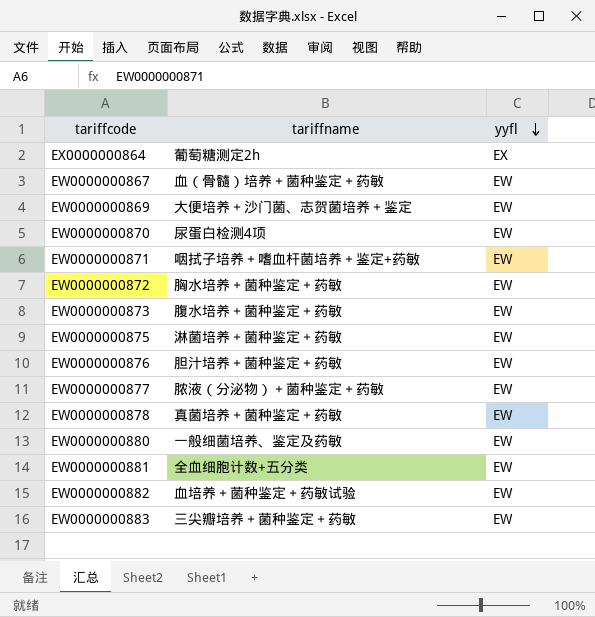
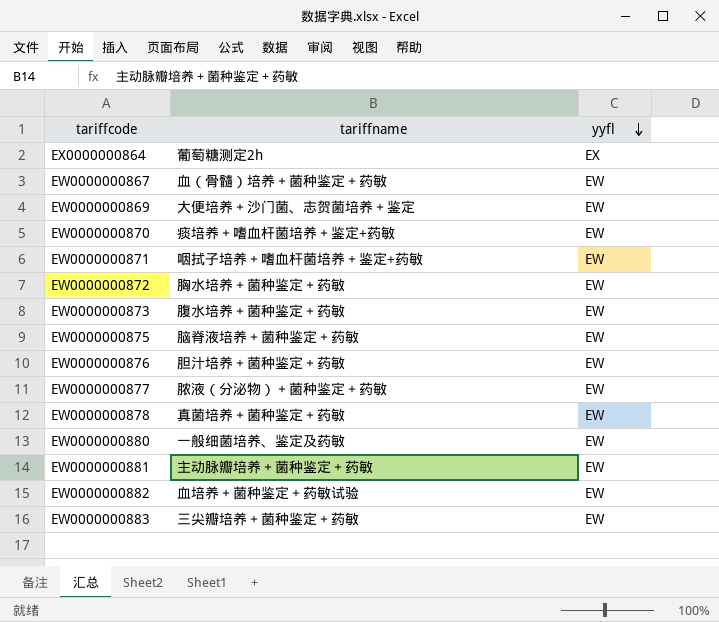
EW0000000870 | tariffname: 尿蛋白检测4项 -> 痰培养＋嗜血杆菌培养＋鉴定+药敏
EW0000000875 | tariffname: 淋菌培养＋菌种鉴定＋药敏 -> 脑脊液培养＋菌种鉴定＋药敏
EW0000000881 | tariffname: 全血细胞计数+五分类 -> 主动脉瓣培养＋菌种鉴定＋药敏

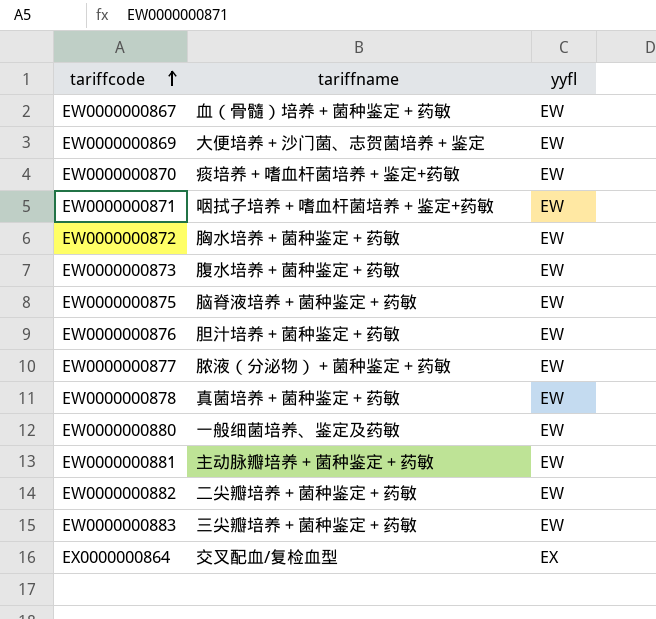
row order: yyfl descending -> tariffcode ascending
EW0000000882 | tariffname: 血培养＋菌种鉴定＋药敏试验 -> 二尖瓣培养＋菌种鉴定＋药敏
EX0000000864 | tariffname: 葡萄糖测定2h -> 交叉配血/复检血型

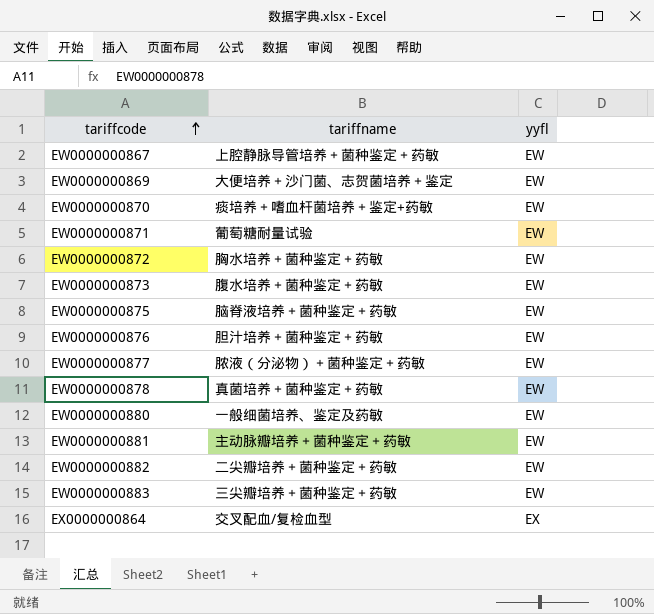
EW0000000867 | tariffname: 血（骨髓）培养＋菌种鉴定＋药敏 -> 上腔静脉导管培养＋菌种鉴定＋药敏
EW0000000871 | tariffname: 咽拭子培养＋嗜血杆菌培养＋鉴定+药敏 -> 葡萄糖耐量试验

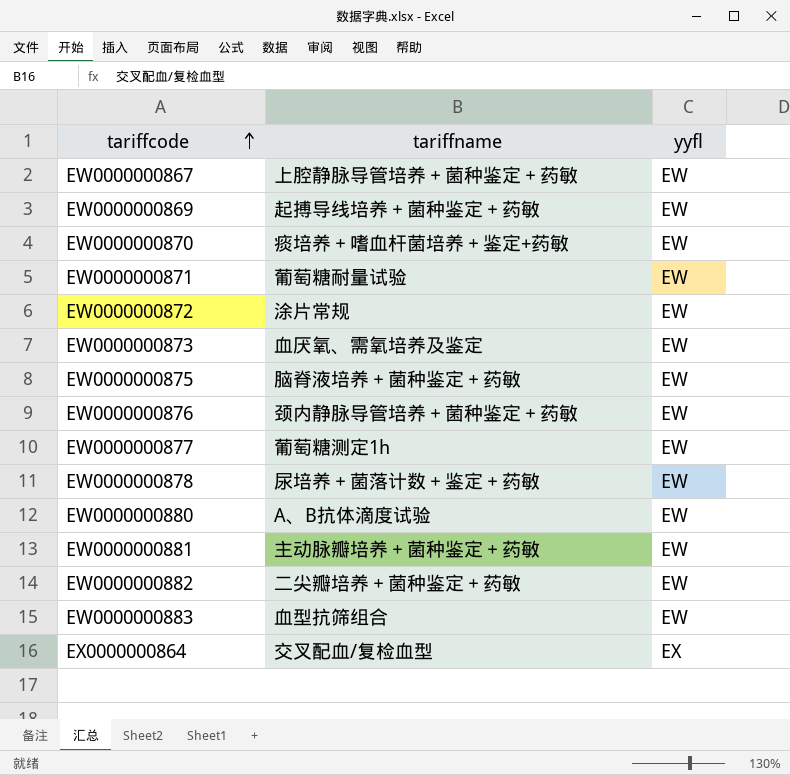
EW0000000869 | tariffname: 大便培养＋沙门菌、志贺菌培养＋鉴定 -> 起搏导线培养＋菌种鉴定＋药敏
EW0000000872 | tariffname: 胸水培养＋菌种鉴定＋药敏 -> 涂片常规
EW0000000873 | tariffname: 腹水培养＋菌种鉴定＋药敏 -> 血厌氧、需氧培养及鉴定
EW0000000876 | tariffname: 胆汁培养＋菌种鉴定＋药敏 -> 颈内静脉导管培养＋菌种鉴定＋药敏
EW0000000877 | tariffname: 脓液（分泌物）＋菌种鉴定＋药敏 -> 葡萄糖测定1h
EW0000000878 | tariffname: 真菌培养＋菌种鉴定＋药敏 -> 尿培养＋菌落计数＋鉴定＋药敏
EW0000000880 | tariffname: 一般细菌培养、鉴定及药敏 -> A、B抗体滴度试验
EW0000000883 | tariffname: 三尖瓣培养＋菌种鉴定＋药敏 -> 血型抗筛组合

